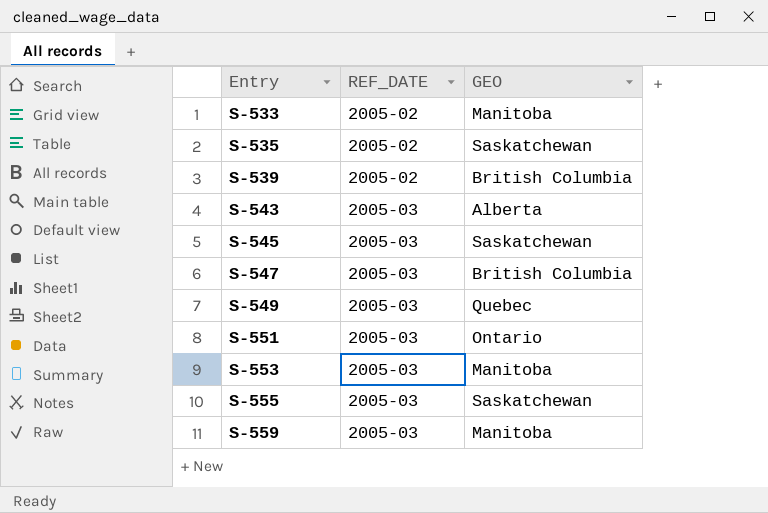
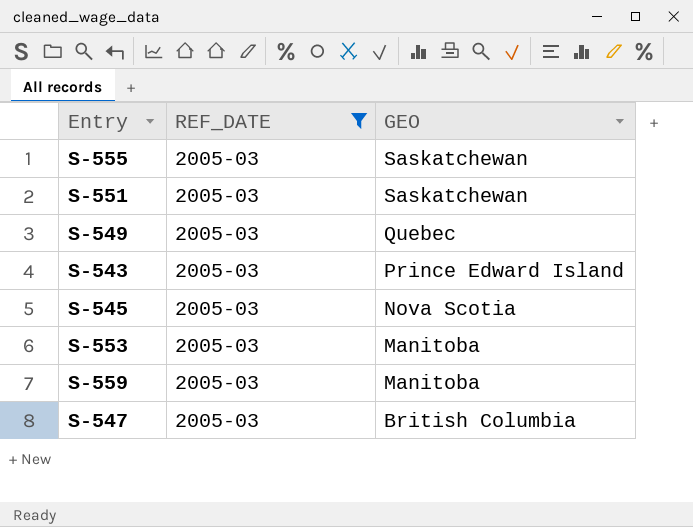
filter: none -> REF_DATE = 2005-03
row order: Entry ascending -> GEO descending
S-551 | GEO: Ontario -> Saskatchewan
S-543 | GEO: Alberta -> Prince Edward Island
S-545 | GEO: Saskatchewan -> Nova Scotia

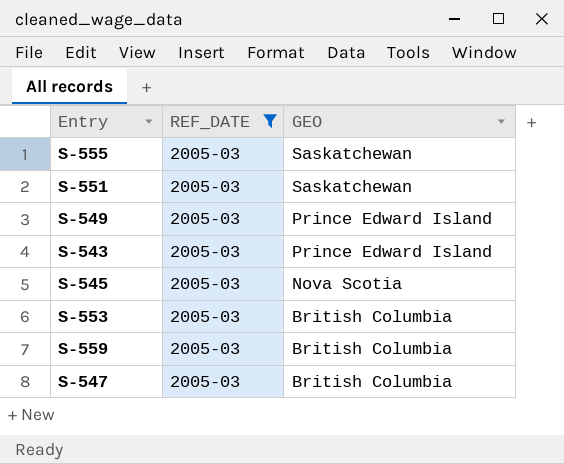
S-549 | GEO: Quebec -> Prince Edward Island
S-553 | GEO: Manitoba -> British Columbia
S-559 | GEO: Manitoba -> British Columbia

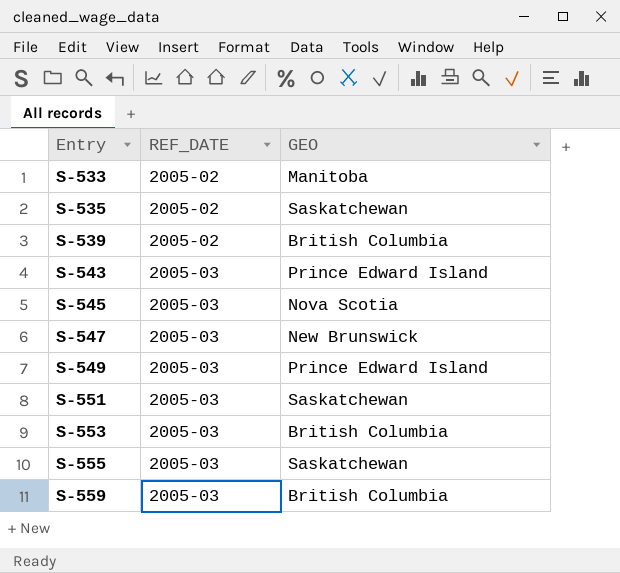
filter: REF_DATE = 2005-03 -> none
row order: GEO descending -> Entry ascending
S-547 | GEO: British Columbia -> New Brunswick

